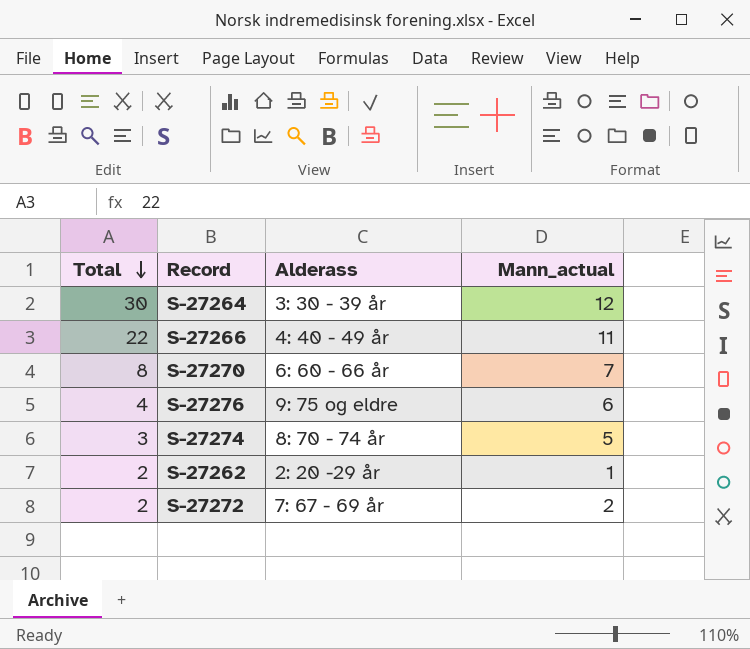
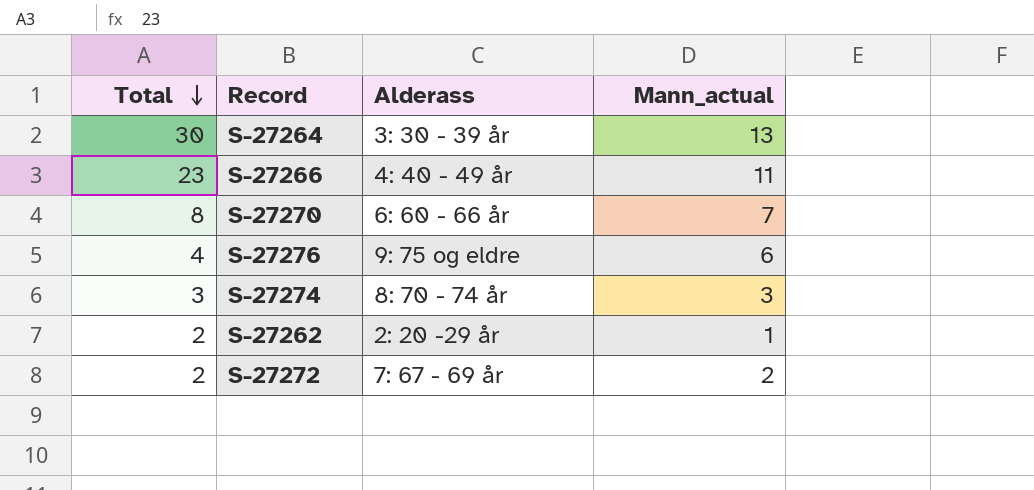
S-27264 | Mann_actual: 12 -> 13
S-27266 | Total: 22 -> 23
S-27274 | Mann_actual: 5 -> 3

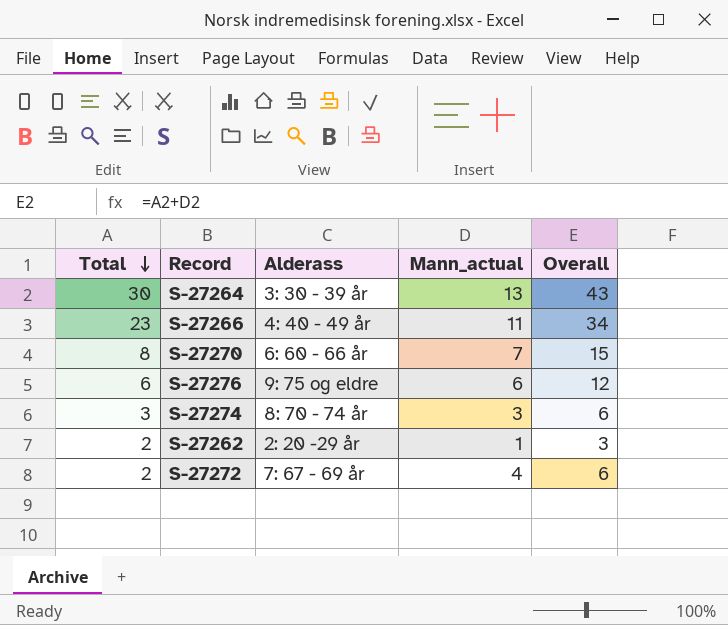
column Overall | formula: none -> [Total] + [Mann_actual]
S-27276 | Total: 4 -> 6
S-27272 | Mann_actual: 2 -> 4

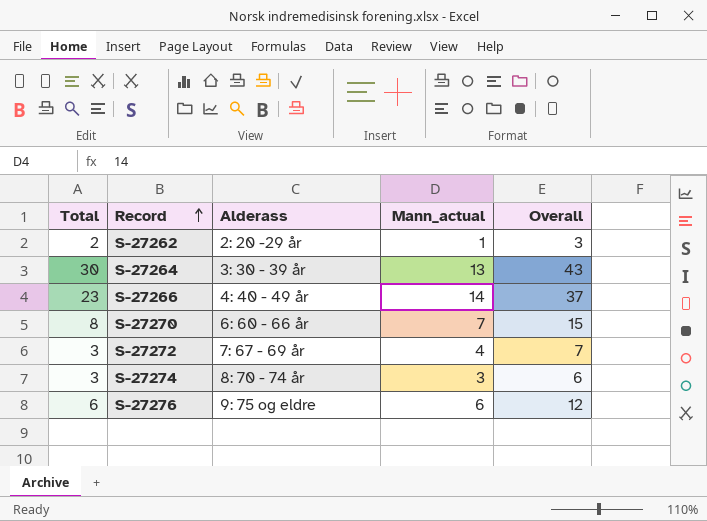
row order: Total descending -> Record ascending
S-27266 | Mann_actual: 11 -> 14
S-27266 | Overall: 34 -> 37
S-27272 | Total: 2 -> 3
S-27272 | Overall: 6 -> 7

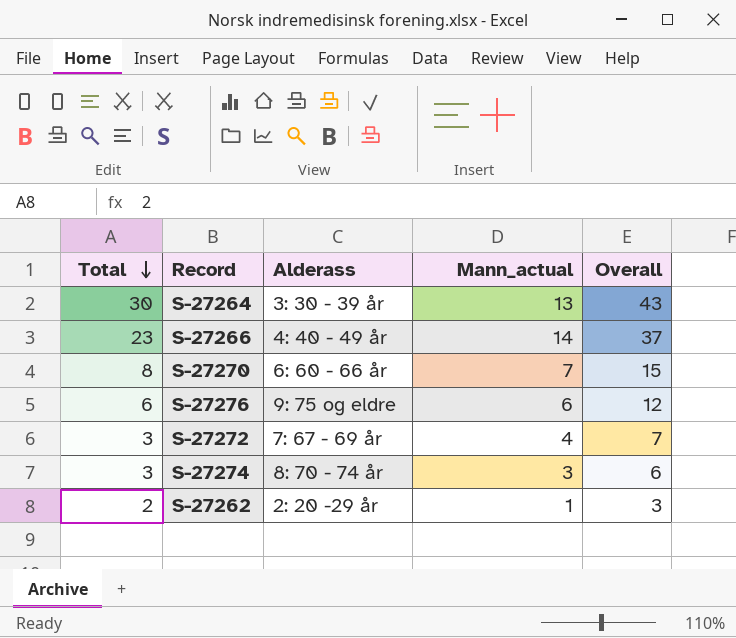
row order: Record ascending -> Total descending

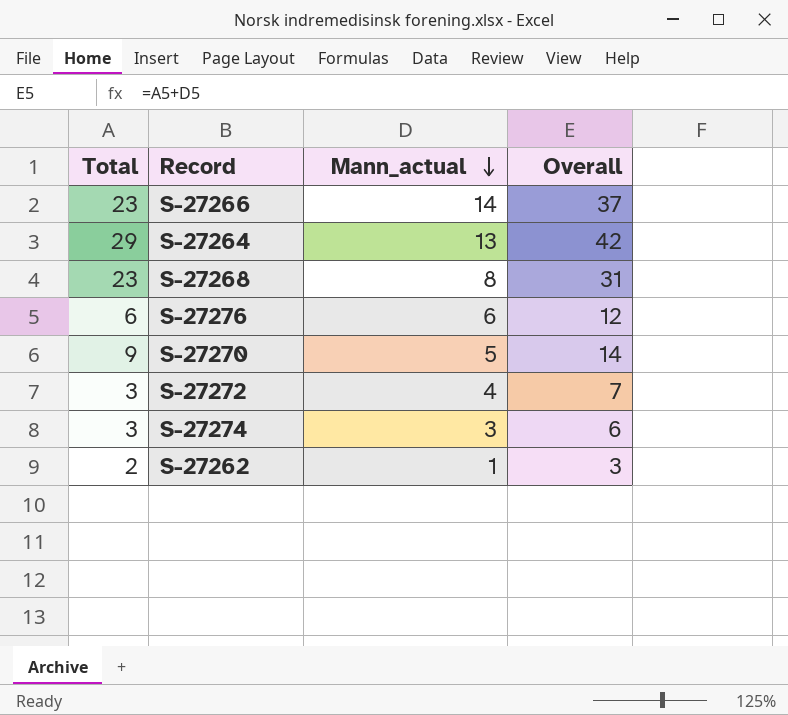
row order: Total descending -> Mann_actual descending
column Alderass | position: 3 -> none
S-27264 | Total: 30 -> 29
S-27264 | Overall: 43 -> 42
row S-27268: none -> 23 | 8 | 31
S-27270 | Total: 8 -> 9
S-27270 | Mann_actual: 7 -> 5
S-27270 | Overall: 15 -> 14

